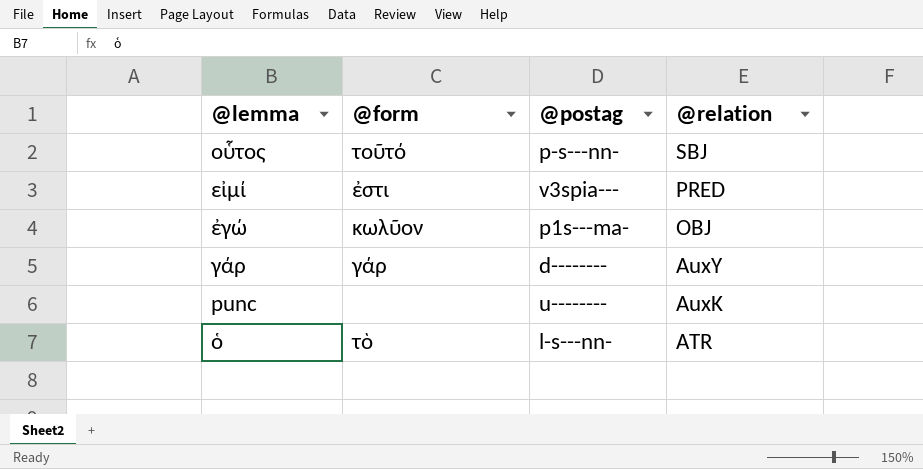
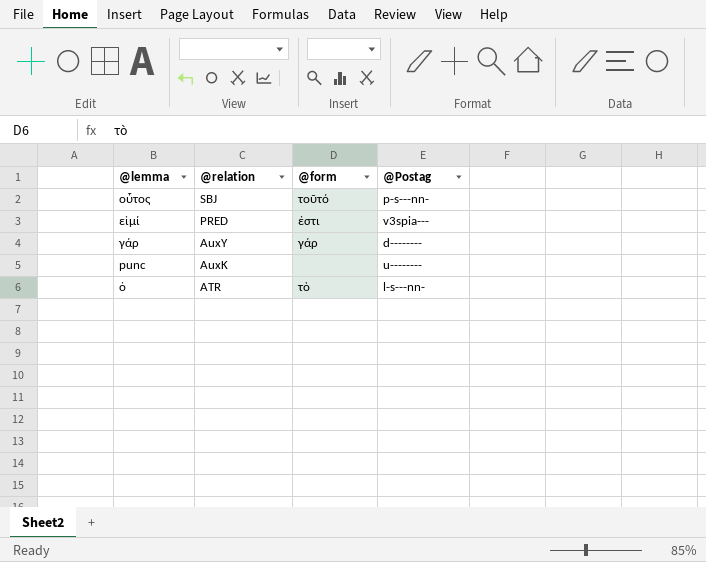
column @relation | position: 4 -> 2
column name: @postag -> @Postag
row ἐγώ: κωλῦον | p1s---ma- | OBJ -> none

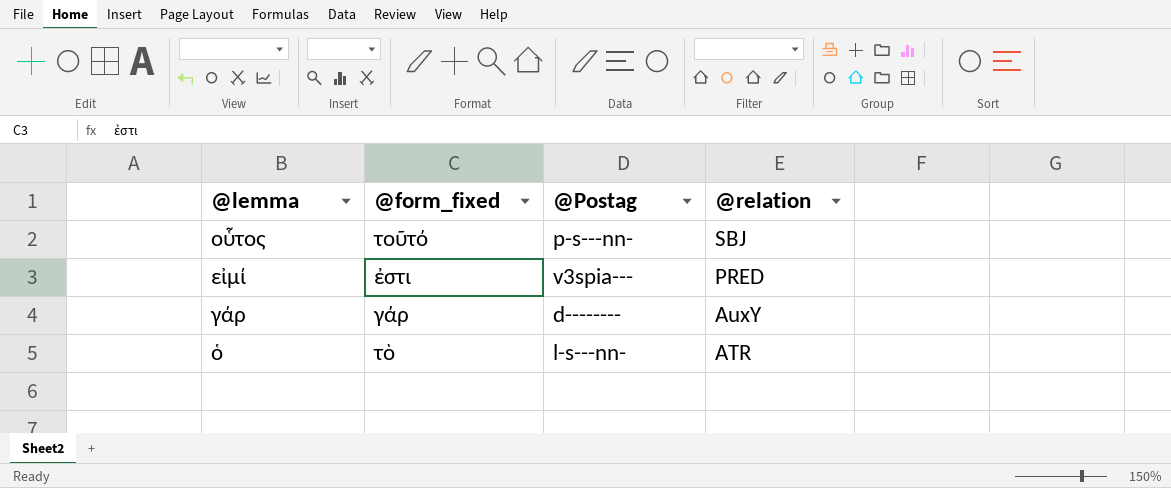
column name: @form -> @form_fixed
column @relation | position: 2 -> 4
row punc: AuxK | none | u-------- -> none

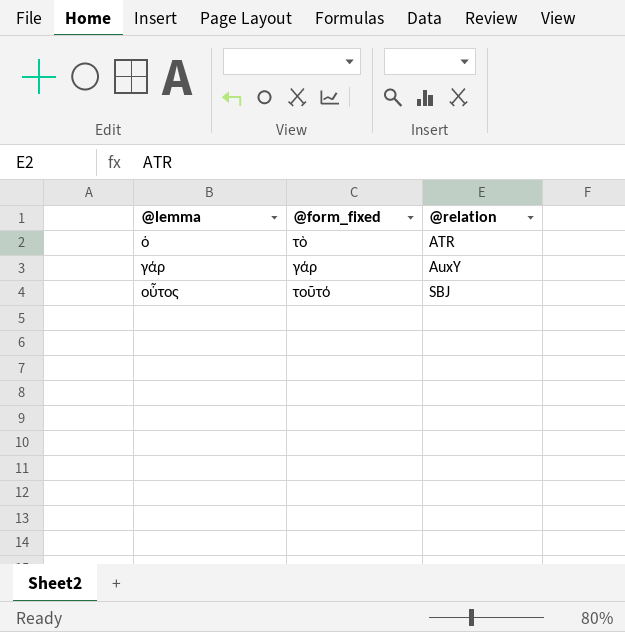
row order: @relation descending -> @relation ascending
column @Postag | position: 3 -> none
row εἰμί: ἐστι | v3spia--- | PRED -> none

